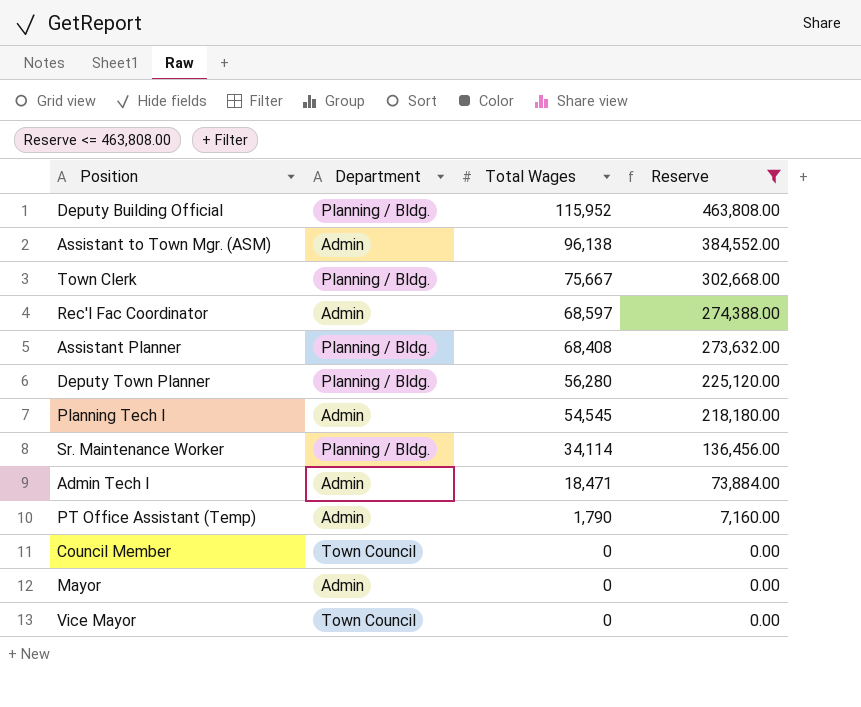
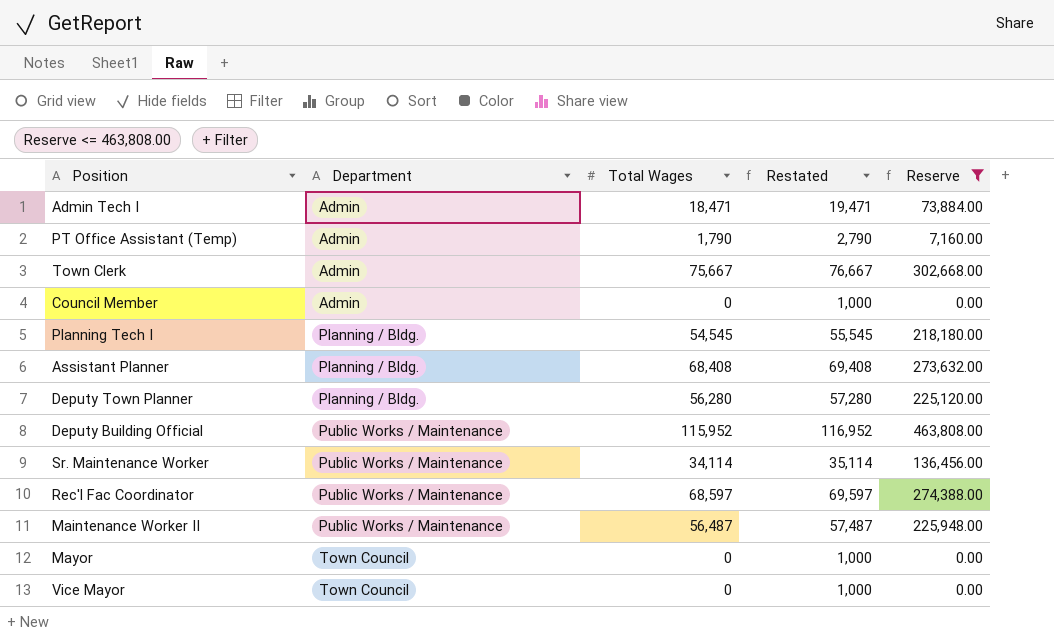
row order: Total Wages descending -> Department ascending
column Restated | formula: none -> [Total Wages] + 1000
row Assistant to Town Mgr. (ASM): Admin | 96,138 | 384,552.00 -> none
Town Clerk | Department: Planning / Bldg. -> Admin
Council Member | Department: Town Council -> Admin
Planning Tech I | Department: Admin -> Planning / Bldg.
Deputy Building Official | Department: Planning / Bldg. -> Public Works / Maintenance
Sr. Maintenance Worker | Department: Planning / Bldg. -> Public Works / Maintenance
Rec'l Fac Coordinator | Department: Admin -> Public Works / Maintenance
row Maintenance Worker II: none -> Public Works / Maintenance | 56,487 | 57,487 | 225,948.00
Mayor | Department: Admin -> Town Council

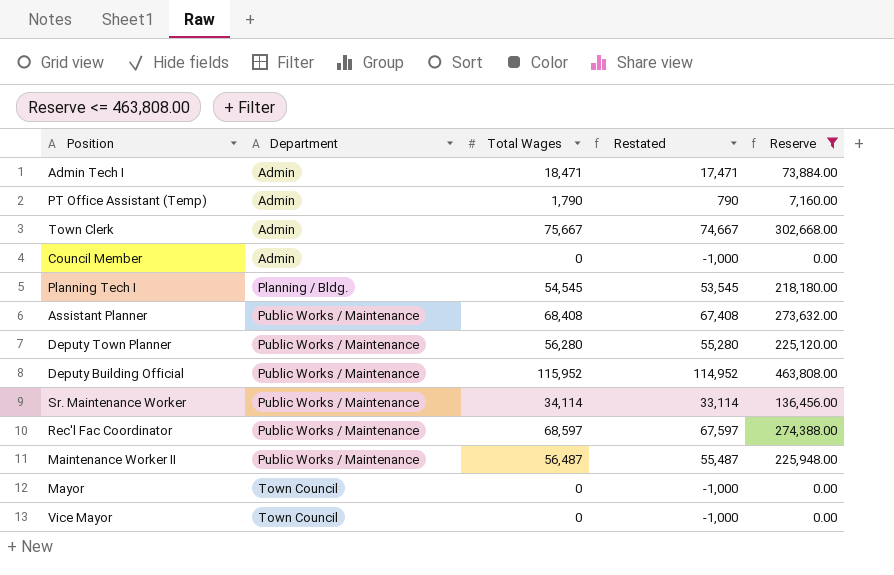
column Restated | formula: [Total Wages] + 1000 -> [Total Wages] - 1000
Assistant Planner | Department: Planning / Bldg. -> Public Works / Maintenance
Deputy Town Planner | Department: Planning / Bldg. -> Public Works / Maintenance

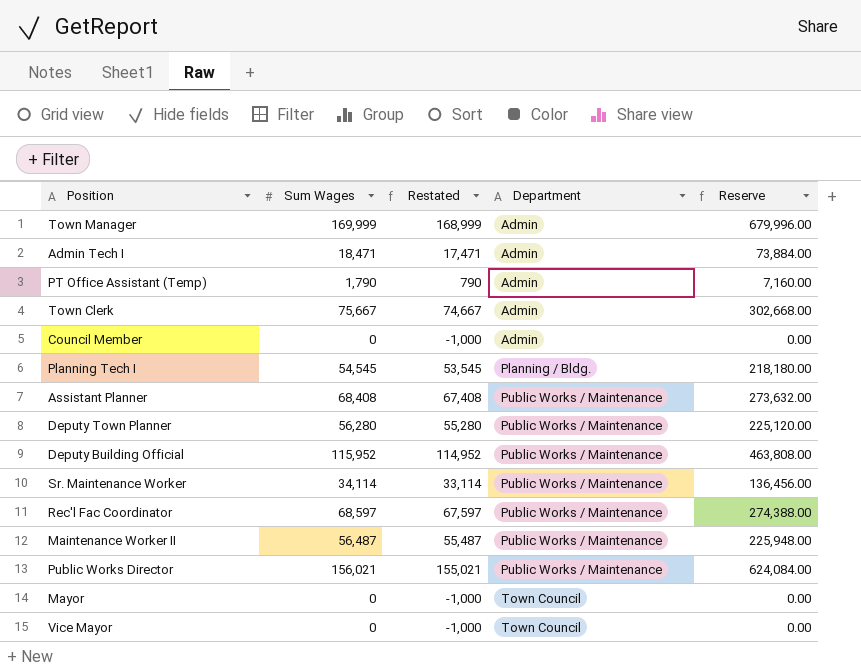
filter: Reserve <= 463,808.00 -> none
column name: Total Wages -> Sum Wages
column Department | position: 2 -> 4

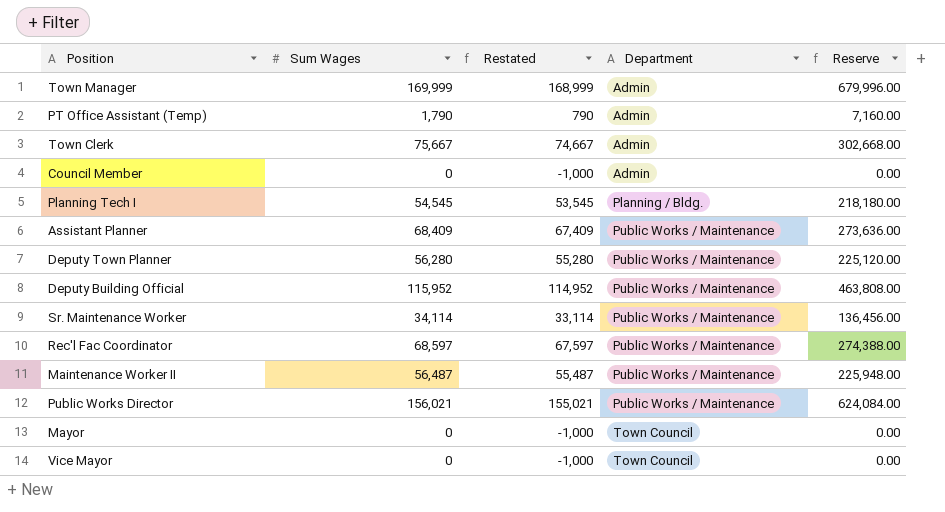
row Admin Tech I: 18,471 | 17,471 | Admin | 73,884.00 -> none
Assistant Planner | Sum Wages: 68,408 -> 68,409
Assistant Planner | Restated: 67,408 -> 67,409
Assistant Planner | Reserve: 273,632.00 -> 273,636.00

